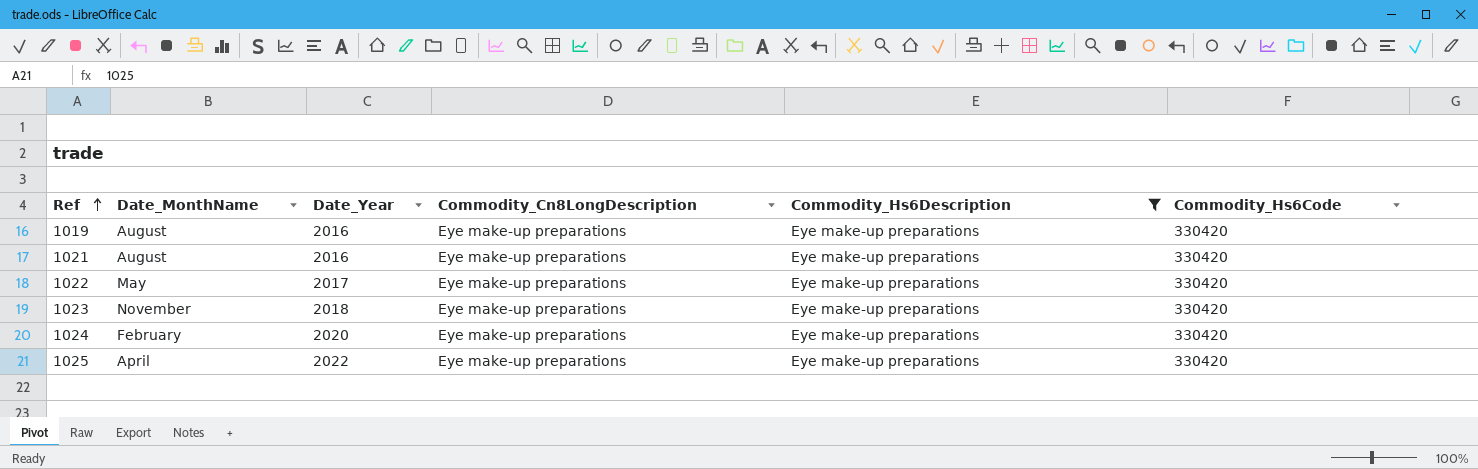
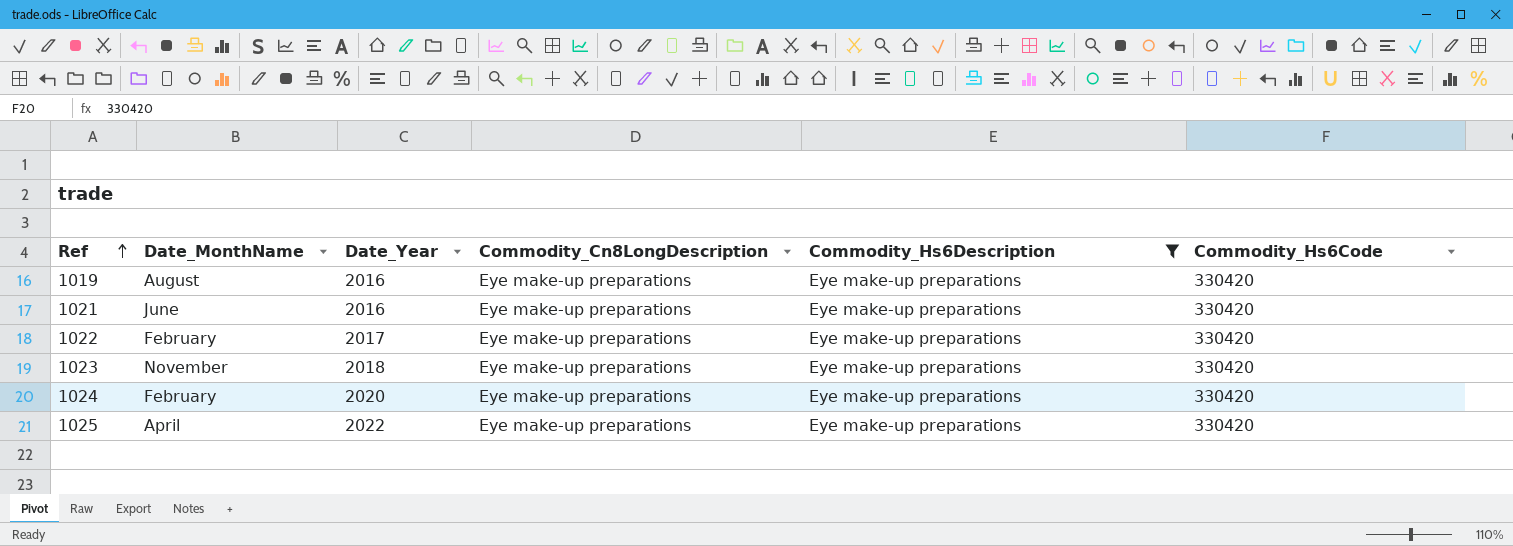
1021 | Date_MonthName: August -> June
1022 | Date_MonthName: May -> February

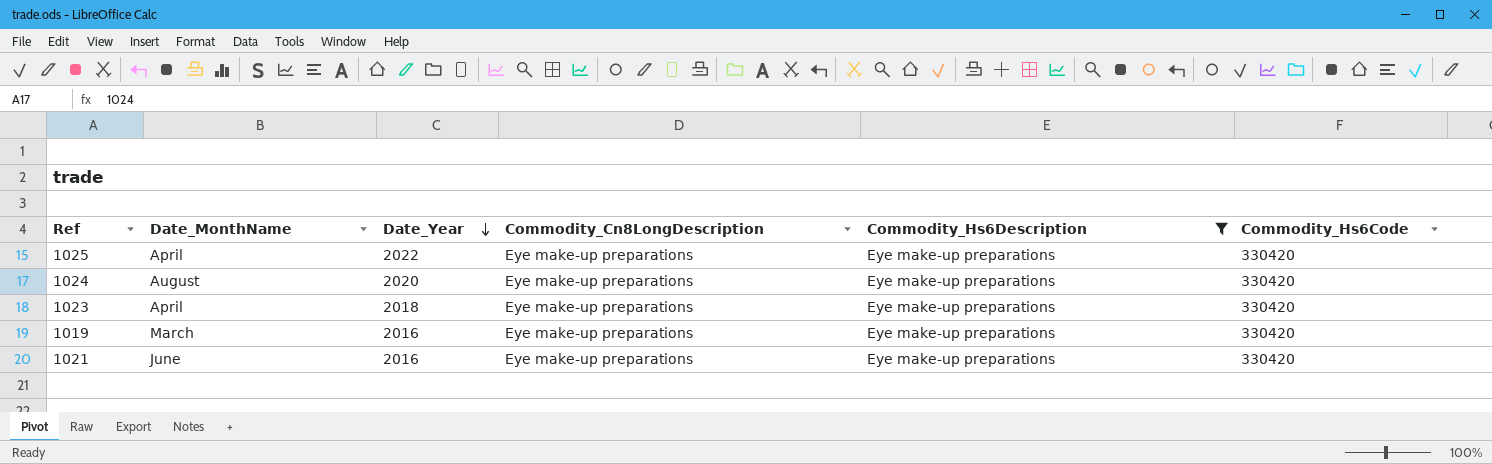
row order: Ref ascending -> Date_Year descending
row 1022: February | 2017 | Eye make-up preparations | Eye make-up preparations | 330420 -> none
1024 | Date_MonthName: February -> August
1023 | Date_MonthName: November -> April
1019 | Date_MonthName: August -> March

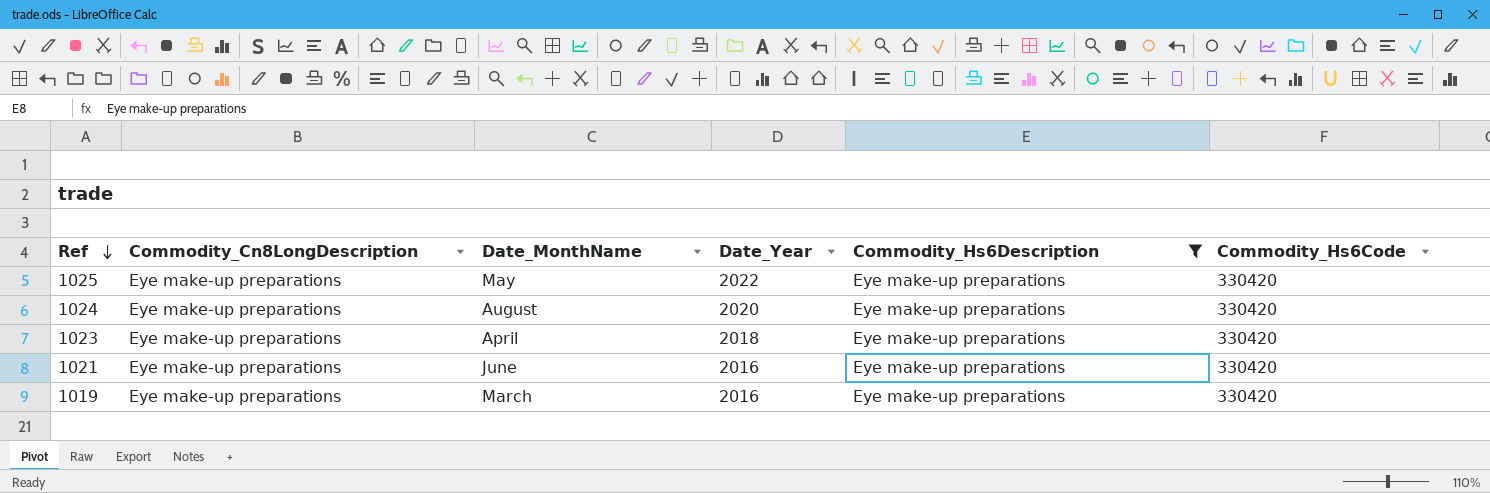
row order: Date_Year descending -> Ref descending
column Commodity_Cn8LongDescription | position: 4 -> 2
1025 | Date_MonthName: April -> May

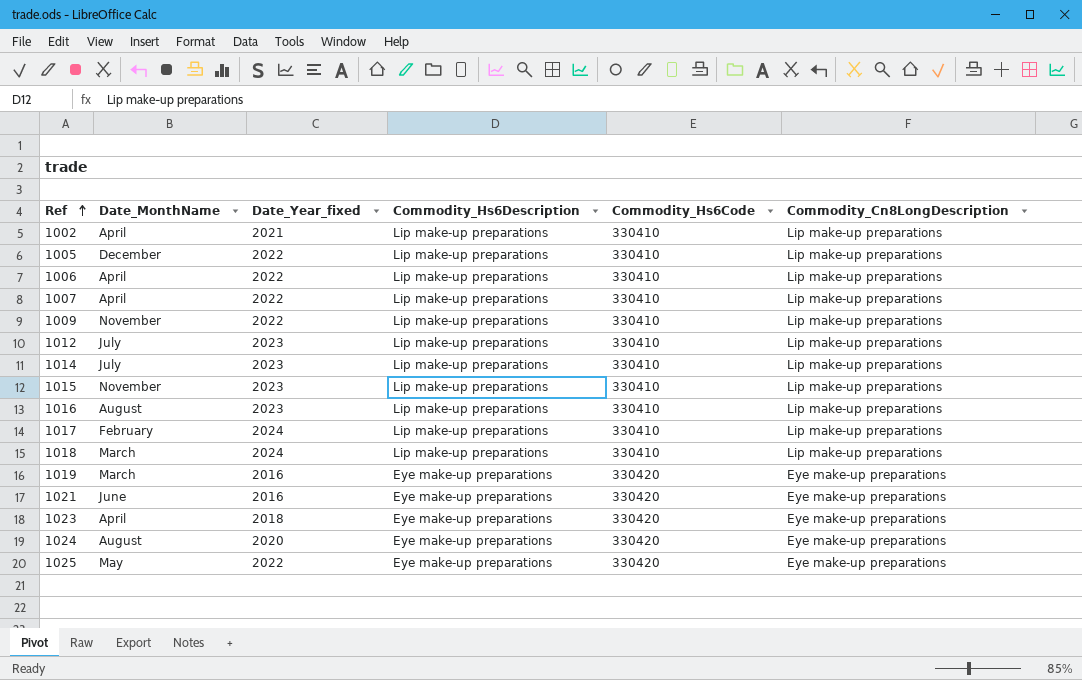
filter: Commodity_Hs6Description = Eye make-up preparations -> none
row order: Ref descending -> Ref ascending
column name: Date_Year -> Date_Year_fixed
column Commodity_Cn8LongDescription | position: 2 -> 6

